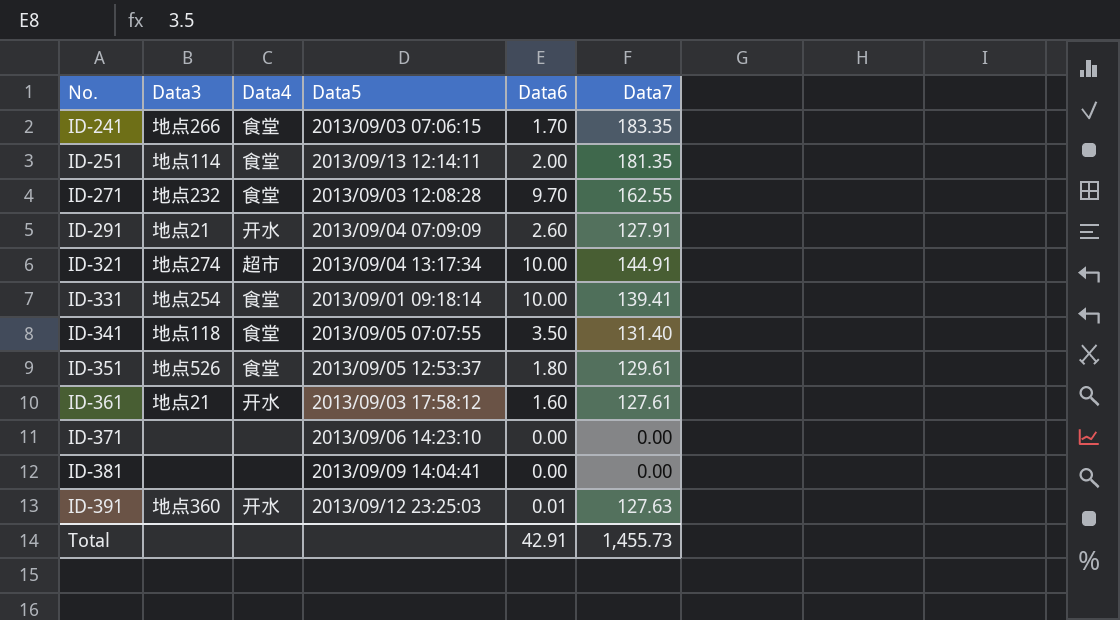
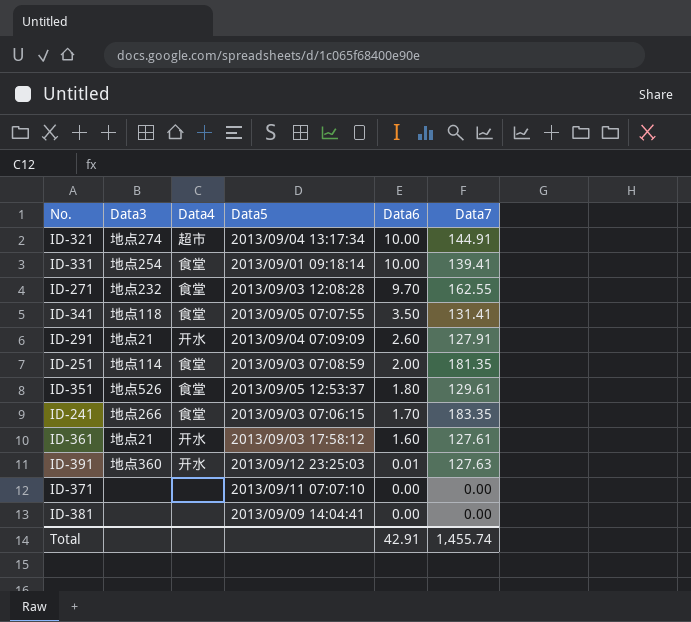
row order: No. ascending -> Data6 descending
ID-341 | Data7: 131.40 -> 131.41
ID-251 | Data5: 2013/09/13 12:14:11 -> 2013/09/03 07:08:59
ID-371 | Data5: 2013/09/06 14:23:10 -> 2013/09/11 07:07:10
Total | Data7: 1,455.73 -> 1,455.74

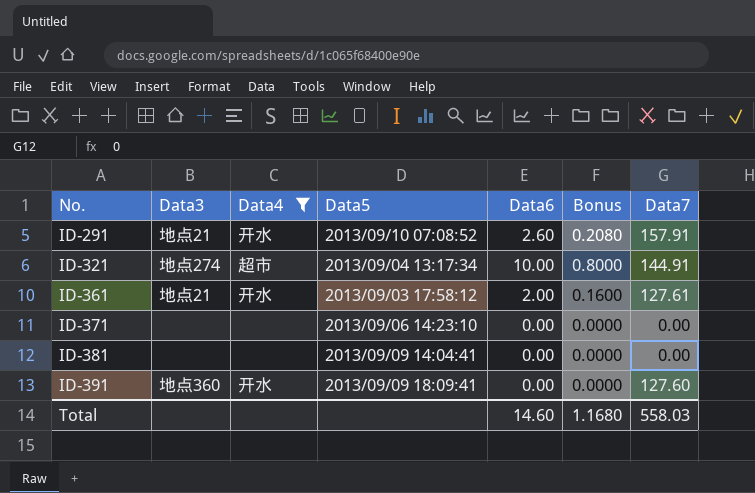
filter: none -> Data4 != 食堂
row order: Data6 descending -> No. ascending
column Bonus | formula: none -> [Data6] * 0.08
ID-291 | Data5: 2013/09/04 07:09:09 -> 2013/09/10 07:08:52
ID-291 | Data7: 127.91 -> 157.91
ID-361 | Data6: 1.60 -> 2.00
ID-371 | Data5: 2013/09/11 07:07:10 -> 2013/09/06 14:23:10
ID-391 | Data5: 2013/09/12 23:25:03 -> 2013/09/09 18:09:41
ID-391 | Data6: 0.01 -> 0.00
ID-391 | Data7: 127.63 -> 127.60
Total | Data6: 42.91 -> 14.60
Total | Data7: 1,455.74 -> 558.03

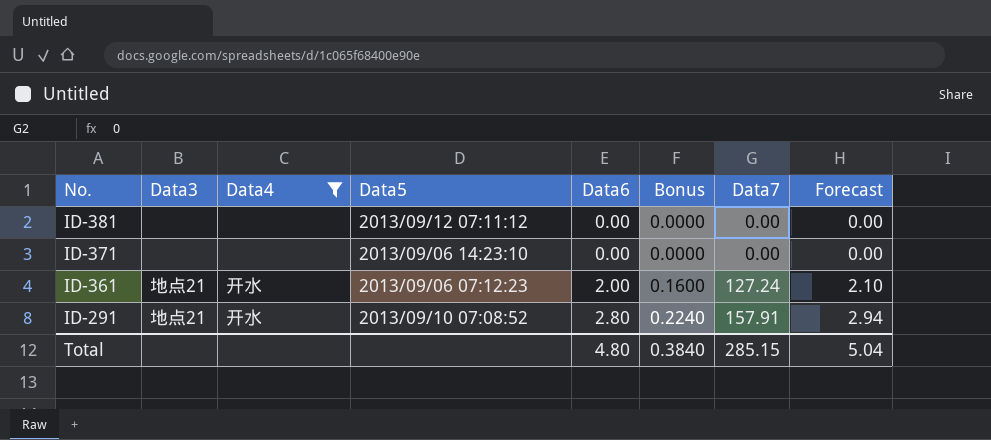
row order: No. ascending -> No. descending
column Forecast | formula: none -> [Data6] * 1.05
row ID-321: 地点274 | 超市 | 2013/09/04 13:17:34 | 10.00 | 0.8000 | 144.91 -> none
row ID-391: 地点360 | 开水 | 2013/09/09 18:09:41 | 0.00 | 0.0000 | 127.60 -> none
ID-381 | Data5: 2013/09/09 14:04:41 -> 2013/09/12 07:11:12
ID-361 | Data5: 2013/09/03 17:58:12 -> 2013/09/06 07:12:23
ID-361 | Data7: 127.61 -> 127.24
ID-291 | Data6: 2.60 -> 2.80
ID-291 | Bonus: 0.2080 -> 0.2240
Total | Data6: 14.60 -> 4.80
Total | Bonus: 1.1680 -> 0.3840
Total | Data7: 558.03 -> 285.15

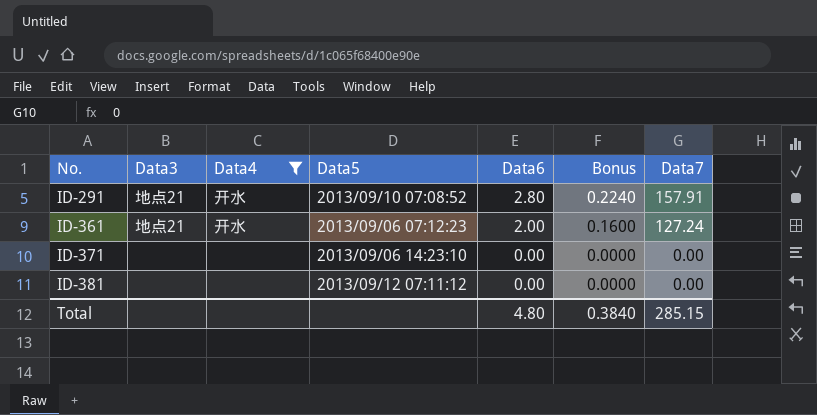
row order: No. descending -> No. ascending
column Forecast | formula: [Data6] * 1.05 -> none

